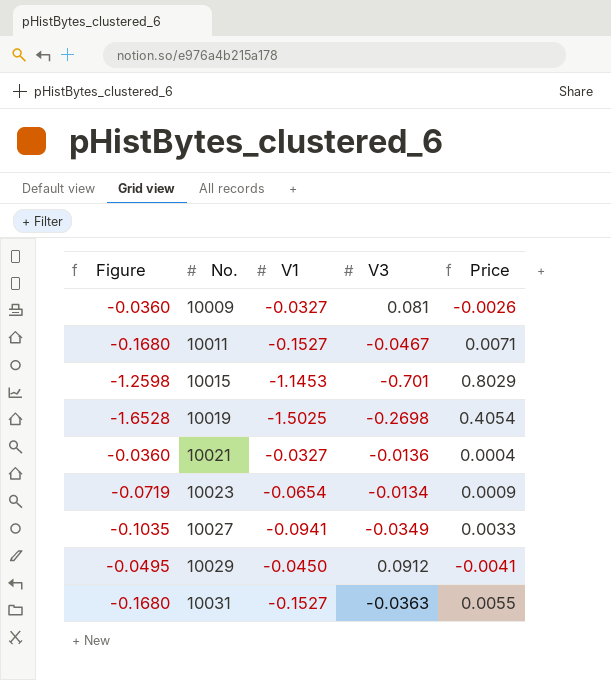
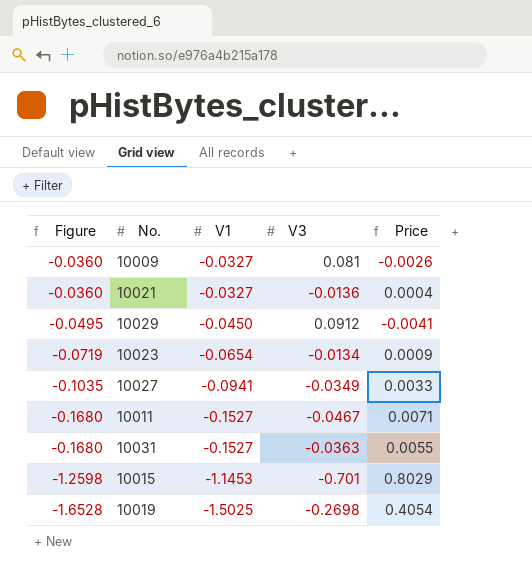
row order: No. ascending -> Figure descending

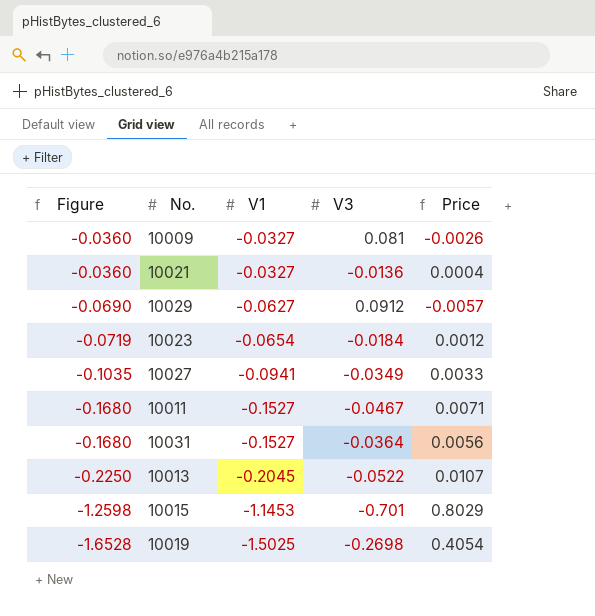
10029 | Figure: -0.0495 -> -0.0690
10029 | V1: -0.0450 -> -0.0627
10029 | Price: -0.0041 -> -0.0057
10023 | V3: -0.0134 -> -0.0184
10023 | Price: 0.0009 -> 0.0012
10031 | V3: -0.0363 -> -0.0364
10031 | Price: 0.0055 -> 0.0056
row 10013: none -> -0.2250 | -0.2045 | -0.0522 | 0.0107

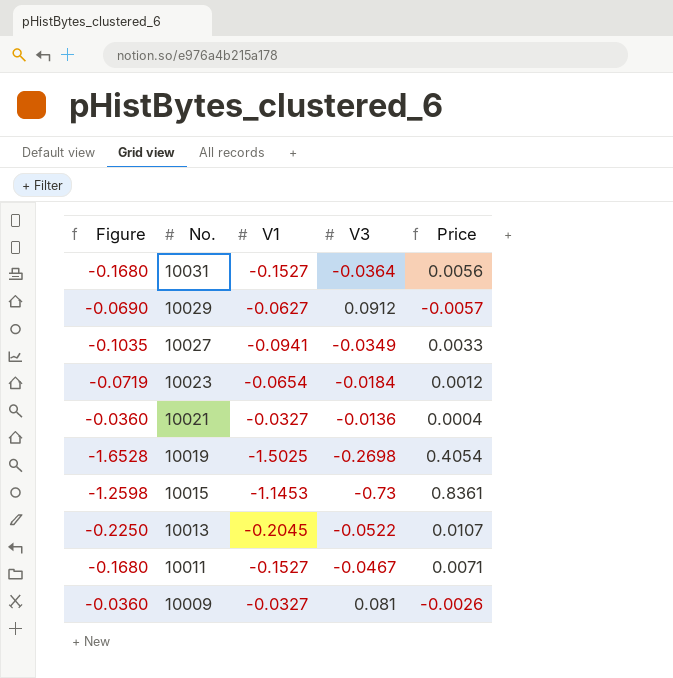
row order: Figure descending -> No. descending
10015 | V3: -0.701 -> -0.73
10015 | Price: 0.8029 -> 0.8361

